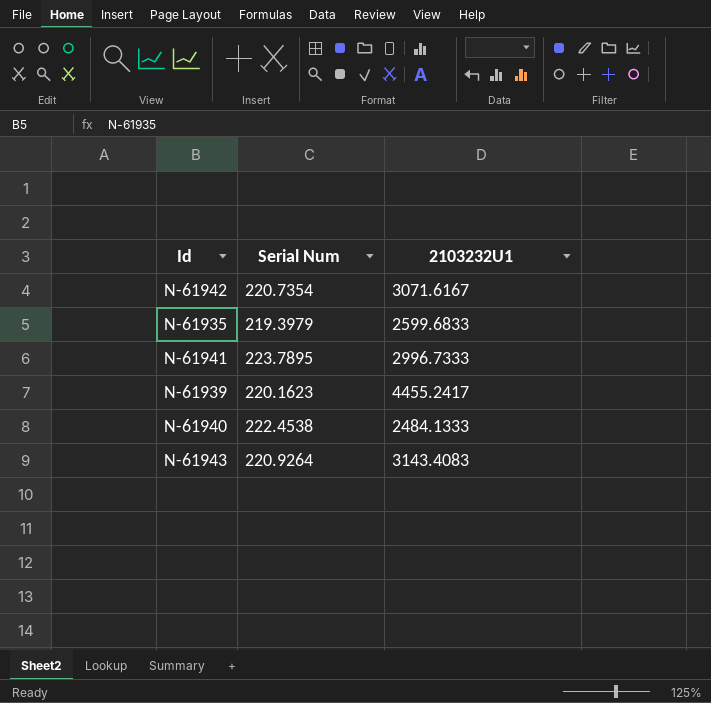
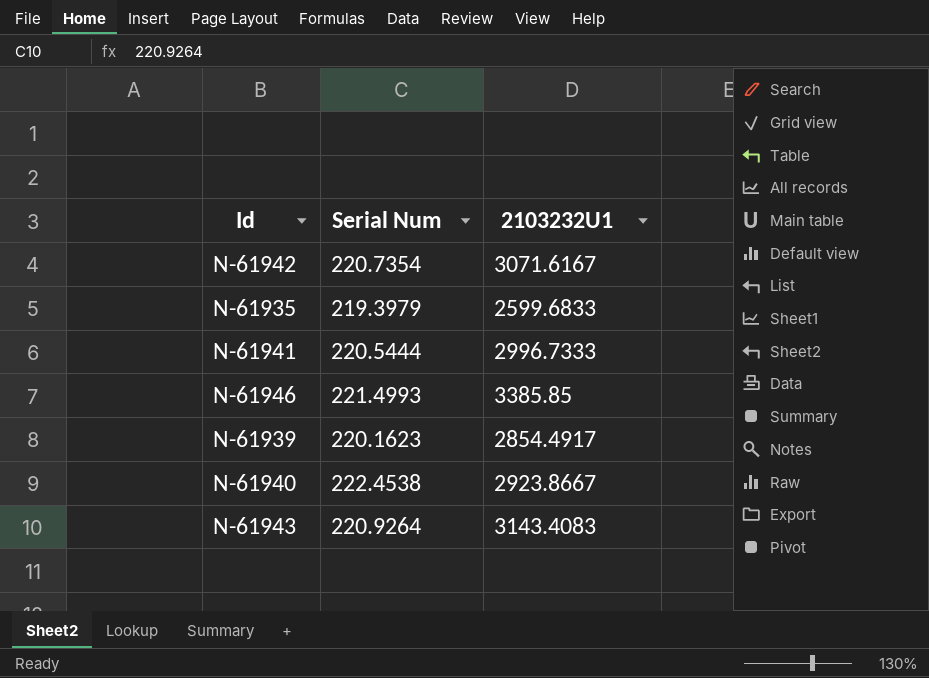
N-61941 | Serial Num: 223.7895 -> 220.5444
row N-61946: none -> 221.4993 | 3385.85
N-61939 | 2103232U1: 4455.2417 -> 2854.4917
N-61940 | 2103232U1: 2484.1333 -> 2923.8667

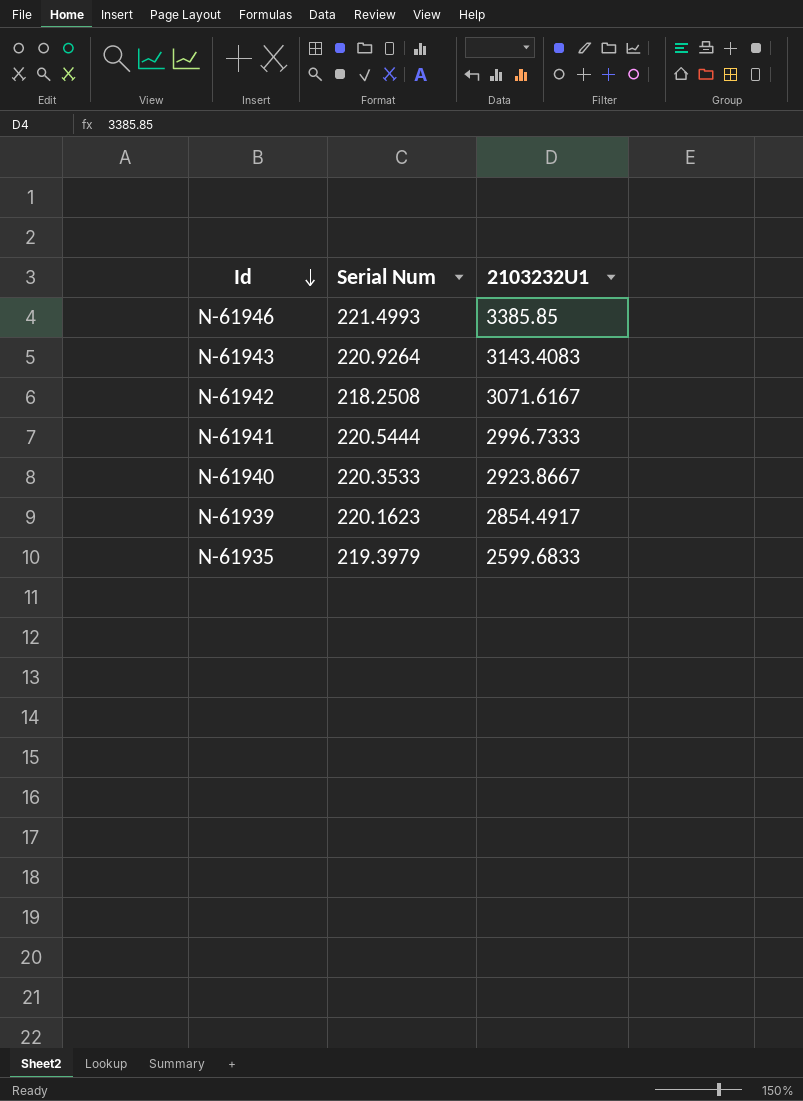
row order: none -> Id descending
N-61942 | Serial Num: 220.7354 -> 218.2508
N-61940 | Serial Num: 222.4538 -> 220.3533

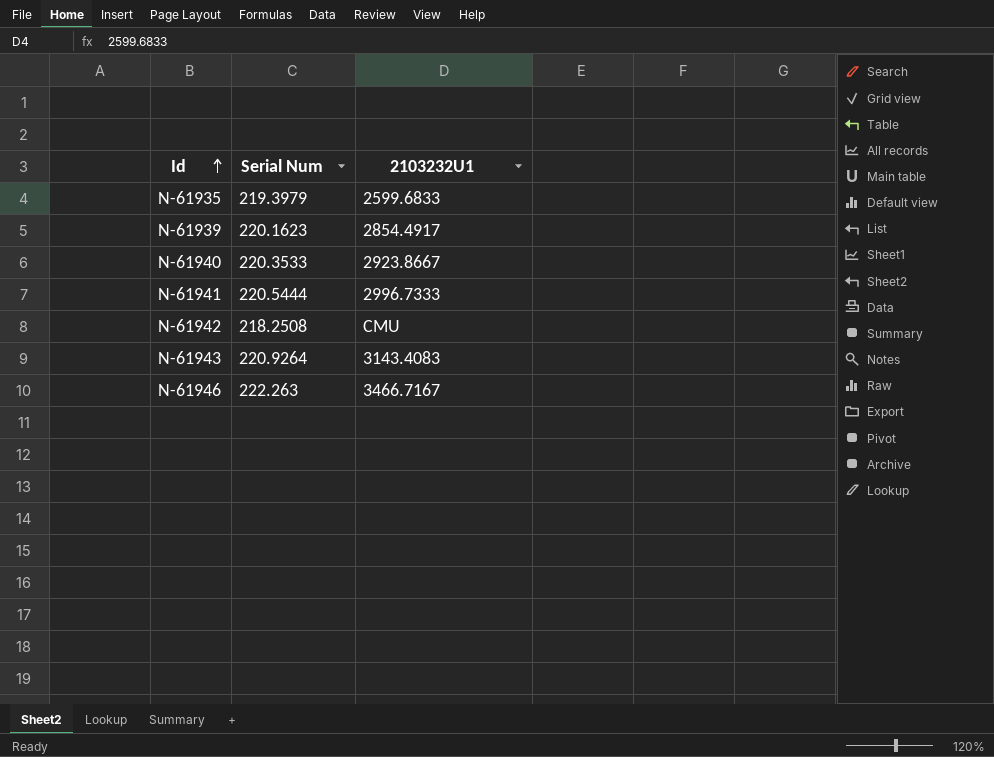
row order: Id descending -> Id ascending
N-61942 | 2103232U1: 3071.6167 -> CMU
N-61946 | Serial Num: 221.4993 -> 222.263
N-61946 | 2103232U1: 3385.85 -> 3466.7167

